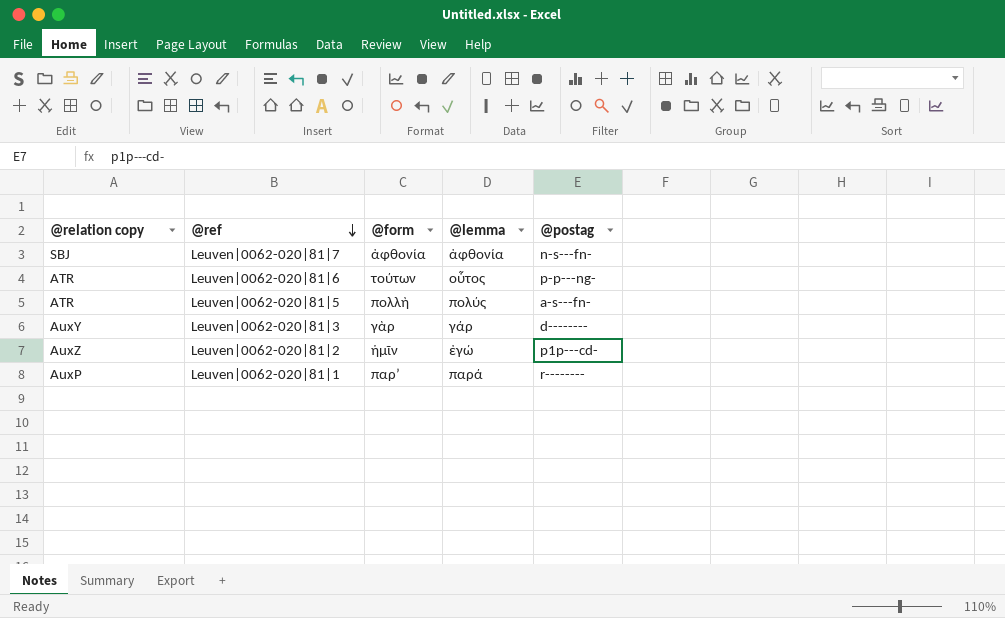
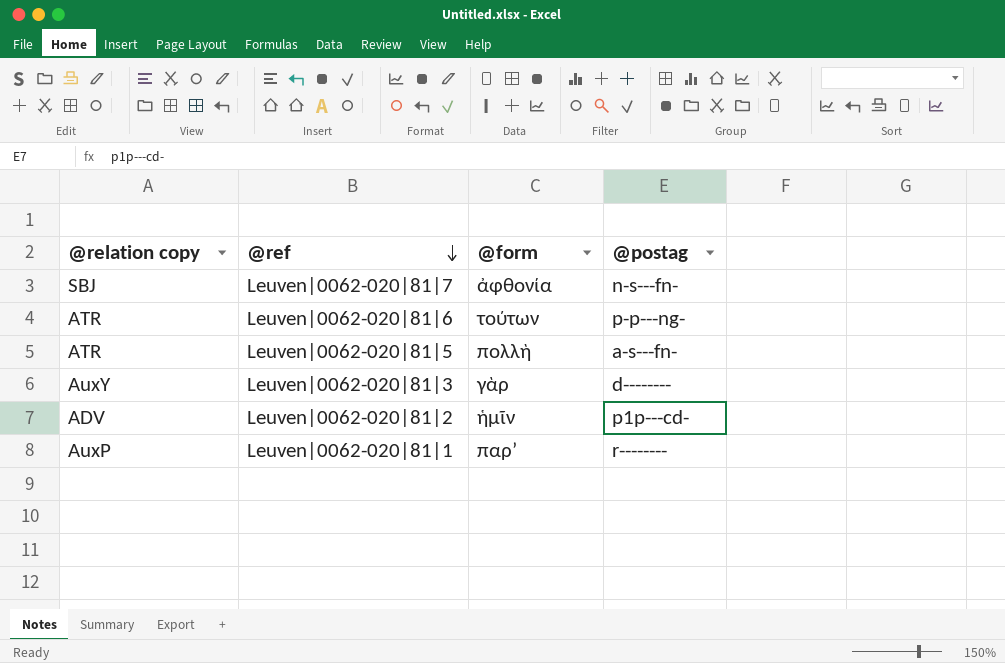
column @lemma | position: 4 -> none
Leuven|0062-020|81|2 | @relation copy: AuxZ -> ADV

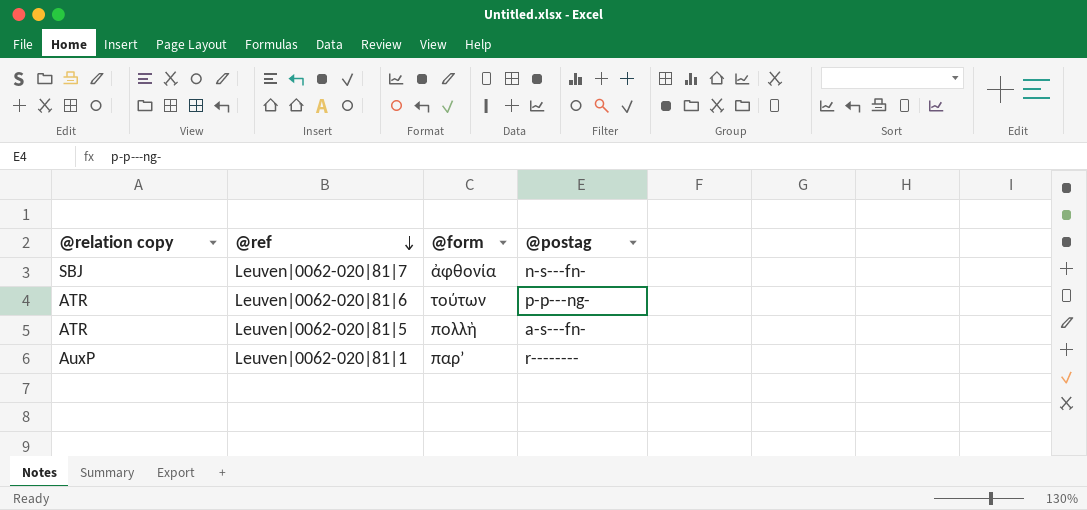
row Leuven|0062-020|81|3: AuxY | γὰρ | d-------- -> none
row Leuven|0062-020|81|2: ADV | ἡμῖν | p1p---cd- -> none

